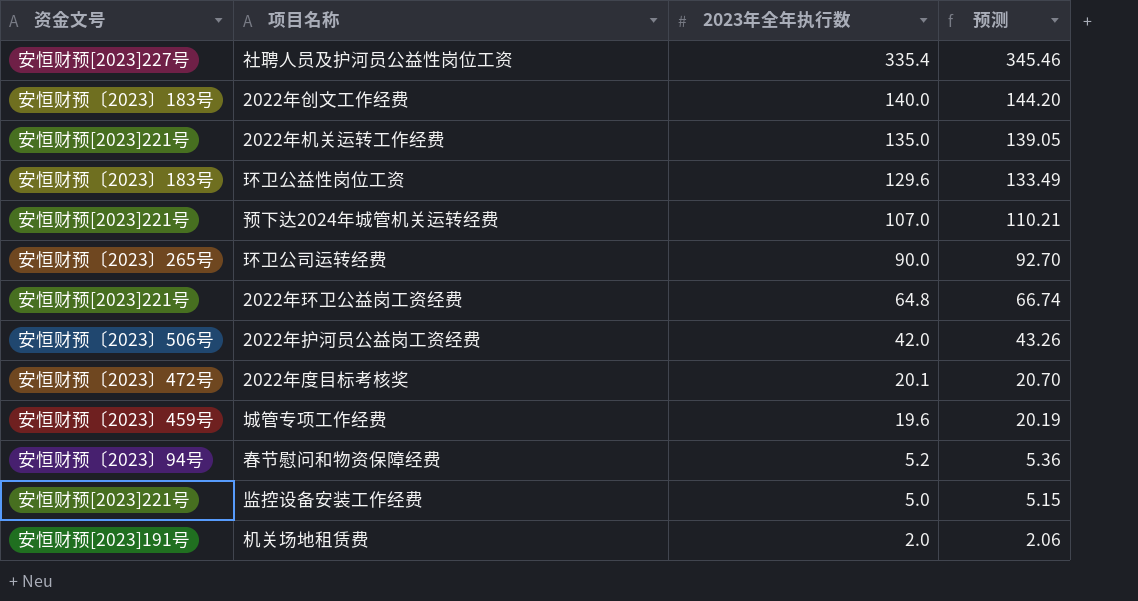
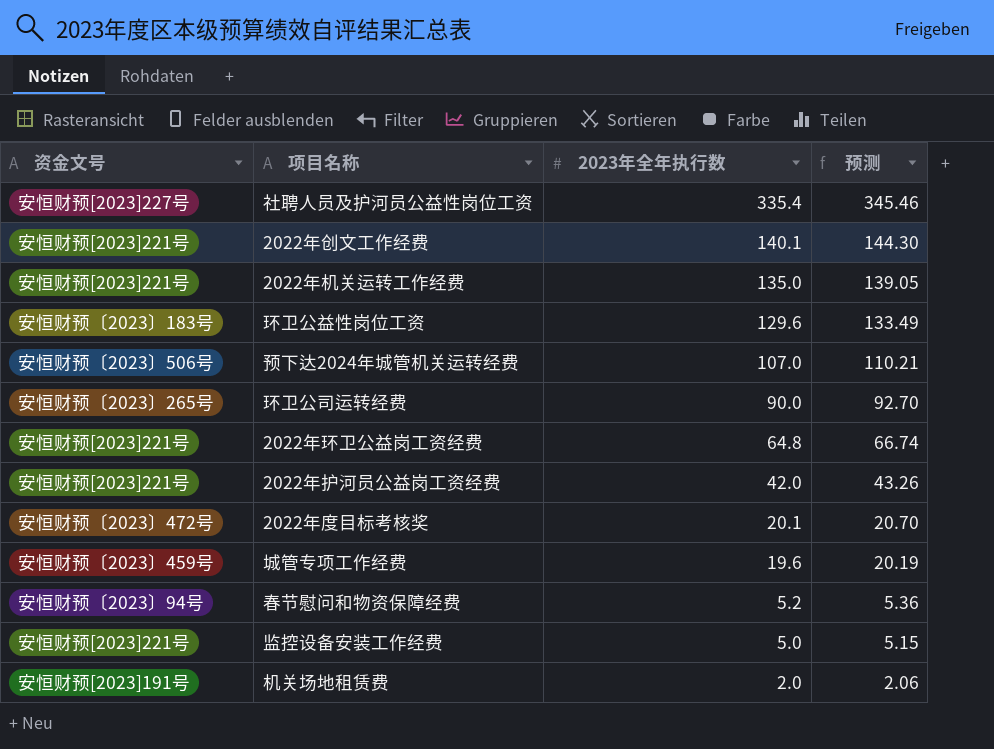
2022年创文工作经费 | 资金文号: 安恒财预〔2023〕183号 -> 安恒财预[2023]221号
2022年创文工作经费 | 2023年全年执行数: 140.0 -> 140.1
2022年创文工作经费 | 预测: 144.20 -> 144.30
预下达2024年城管机关运转经费 | 资金文号: 安恒财预[2023]221号 -> 安恒财预〔2023〕506号
2022年护河员公益岗工资经费 | 资金文号: 安恒财预〔2023〕506号 -> 安恒财预[2023]221号

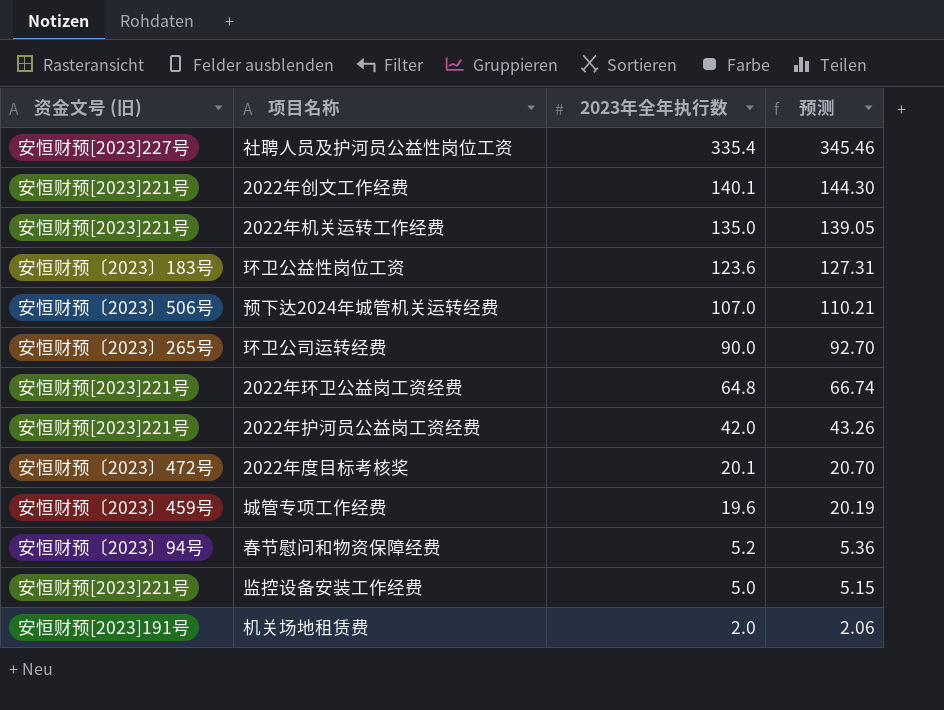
column name: 资金文号 -> 资金文号 (旧)
环卫公益性岗位工资 | 2023年全年执行数: 129.6 -> 123.6
环卫公益性岗位工资 | 预测: 133.49 -> 127.31

